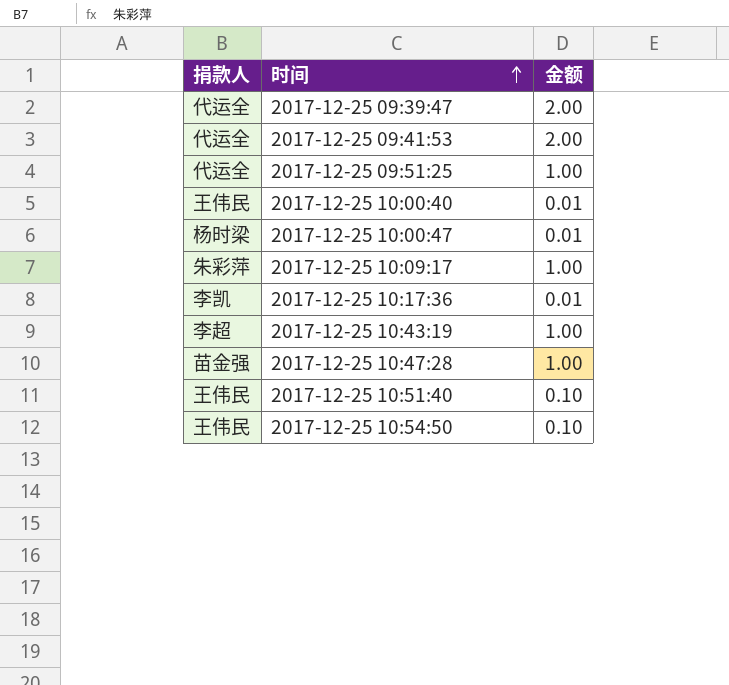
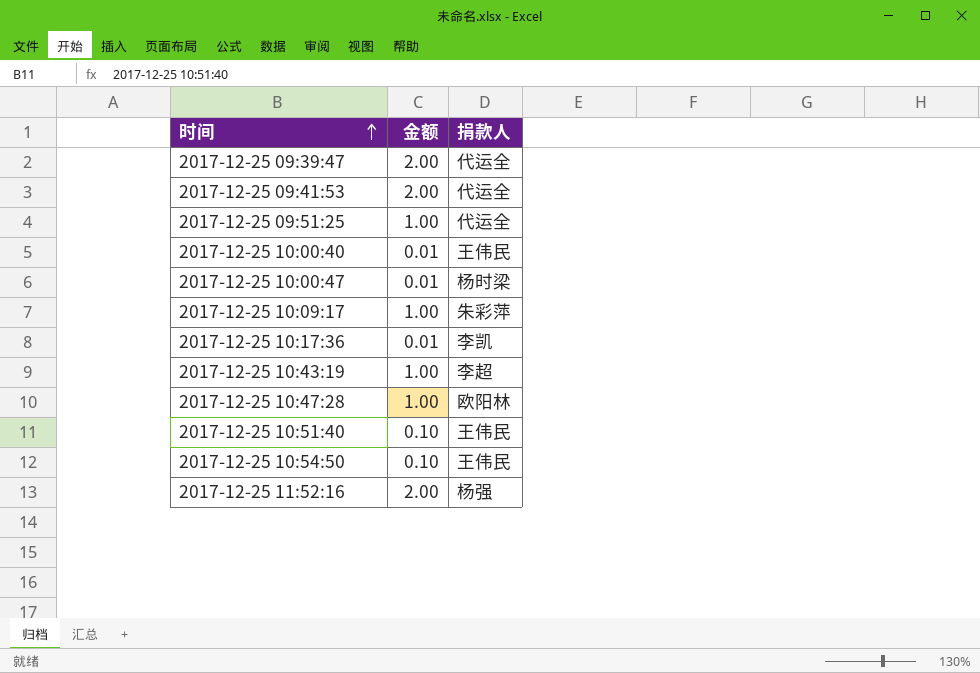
column 捐款人 | position: 1 -> 3
2017-12-25 10:47:28 | 捐款人: 苗金强 -> 欧阳林
row 2017-12-25 11:52:16: none -> 2.00 | 杨强

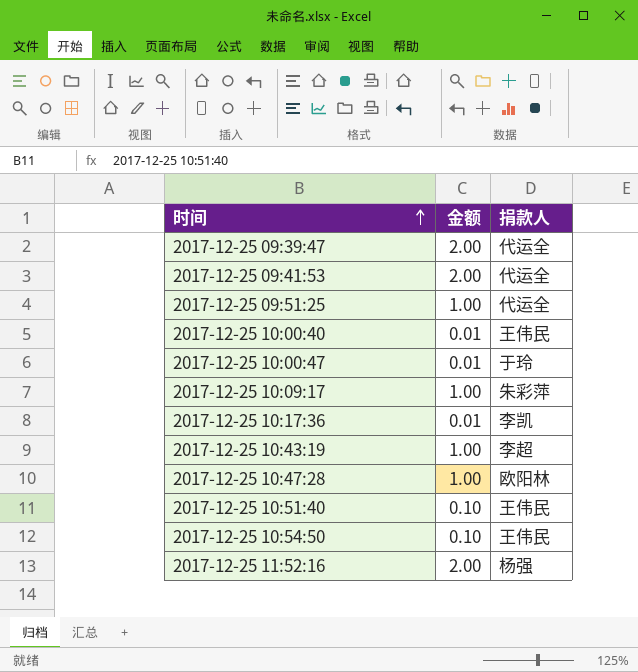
2017-12-25 10:00:47 | 捐款人: 杨时梁 -> 于玲

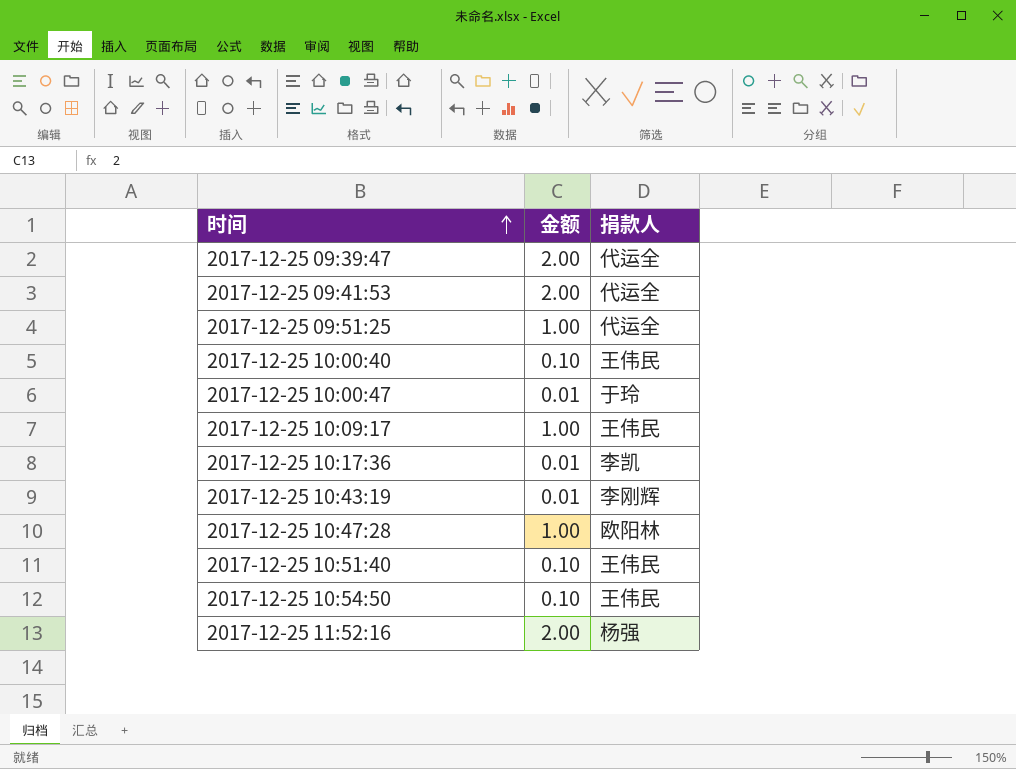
2017-12-25 10:00:40 | 金额: 0.01 -> 0.10
2017-12-25 10:09:17 | 捐款人: 朱彩萍 -> 王伟民
2017-12-25 10:43:19 | 金额: 1.00 -> 0.01
2017-12-25 10:43:19 | 捐款人: 李超 -> 李刚辉

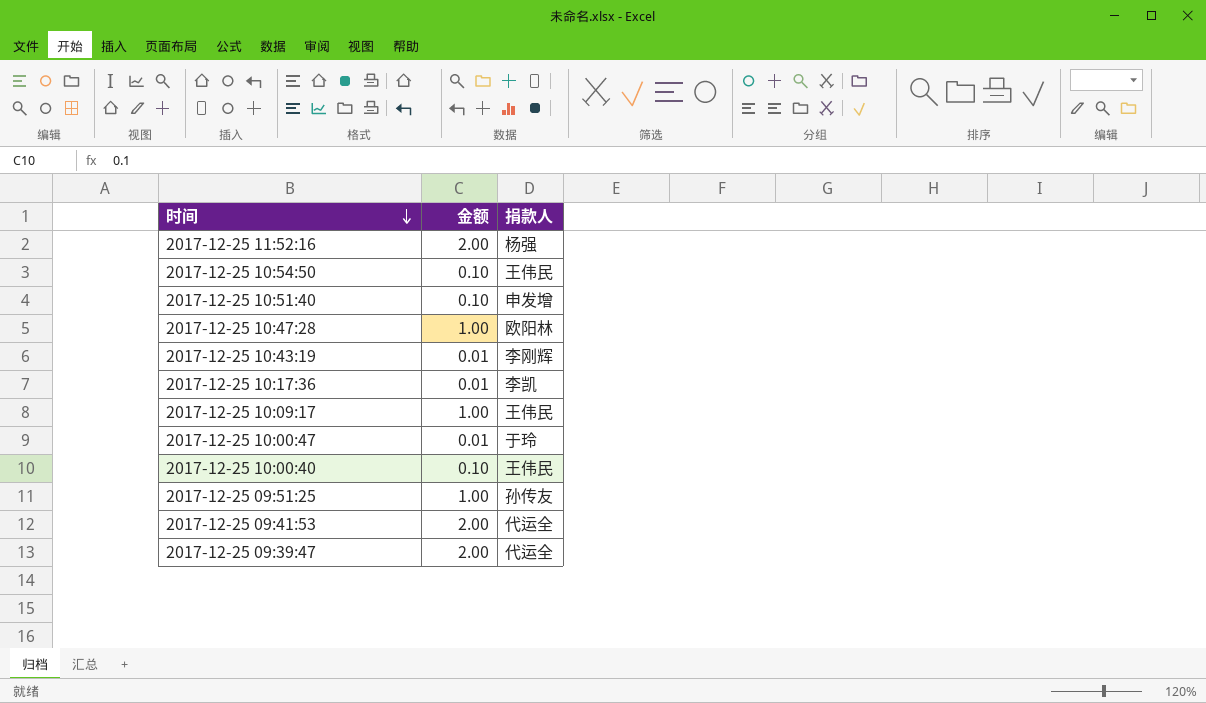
row order: 时间 ascending -> 时间 descending
2017-12-25 10:51:40 | 捐款人: 王伟民 -> 申发增
2017-12-25 09:51:25 | 捐款人: 代运全 -> 孙传友

